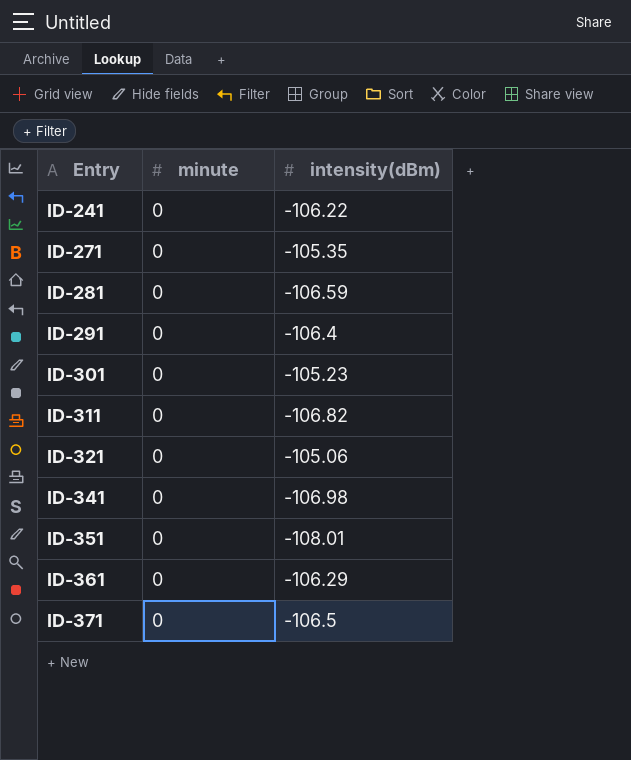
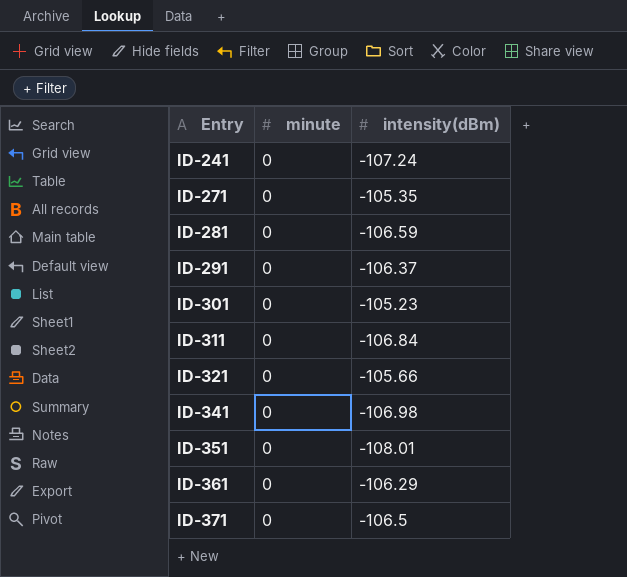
ID-241 | intensity(dBm): -106.22 -> -107.24
ID-291 | intensity(dBm): -106.4 -> -106.37
ID-311 | intensity(dBm): -106.82 -> -106.84
ID-321 | intensity(dBm): -105.06 -> -105.66

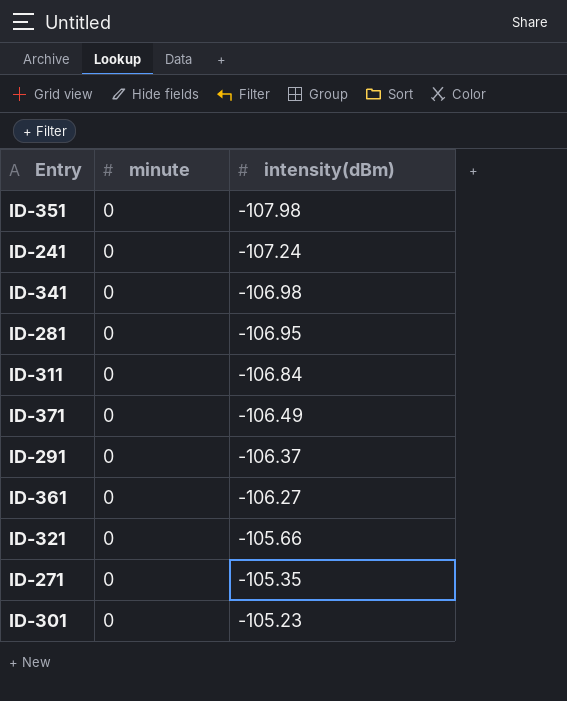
row order: Entry ascending -> intensity(dBm) ascending
ID-351 | intensity(dBm): -108.01 -> -107.98
ID-281 | intensity(dBm): -106.59 -> -106.95
ID-371 | intensity(dBm): -106.5 -> -106.49
ID-361 | intensity(dBm): -106.29 -> -106.27

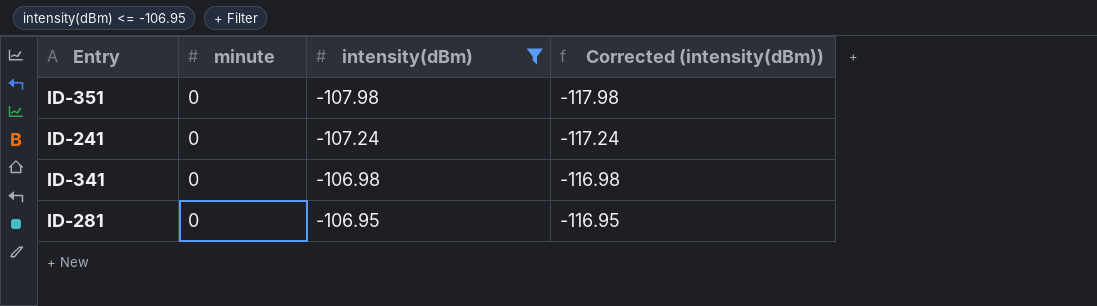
filter: none -> intensity(dBm) <= -106.95
column Corrected (intensity(dBm)) | formula: none -> [intensity(dBm)] - 10

